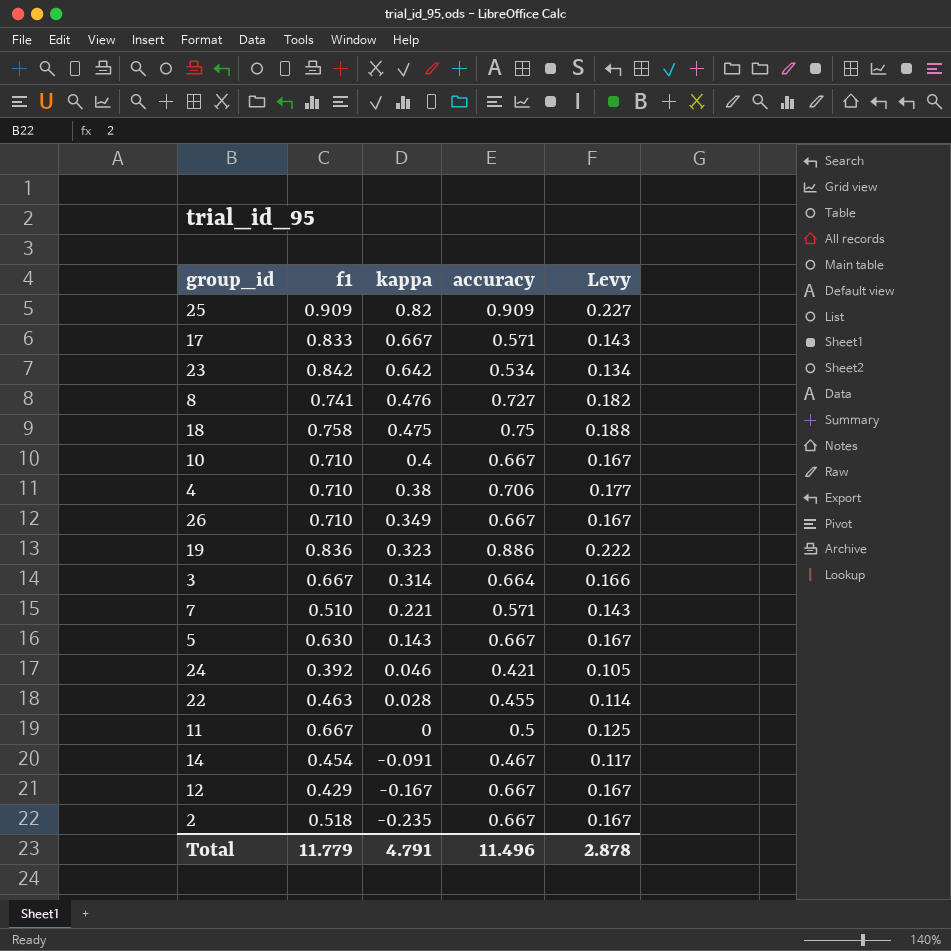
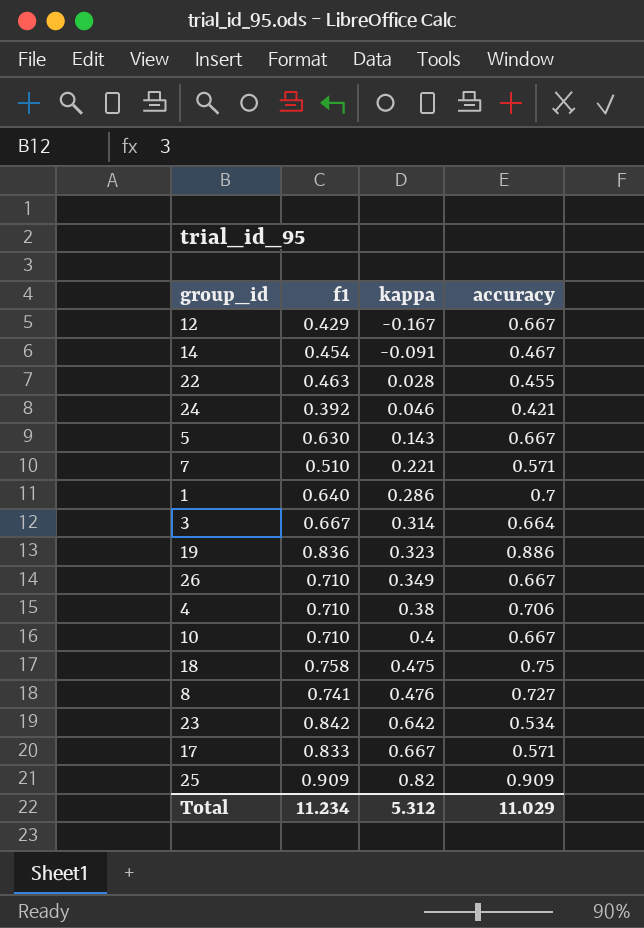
row order: kappa descending -> kappa ascending
column Levy | formula: [accuracy] * 0.25 -> none
row 11: 0.667 | 0 | 0.5 | 0.125 -> none
row 2: 0.518 | -0.235 | 0.667 | 0.167 -> none
row 1: none -> 0.640 | 0.286 | 0.7
Total | f1: 11.779 -> 11.234
Total | kappa: 4.791 -> 5.312
Total | accuracy: 11.496 -> 11.029

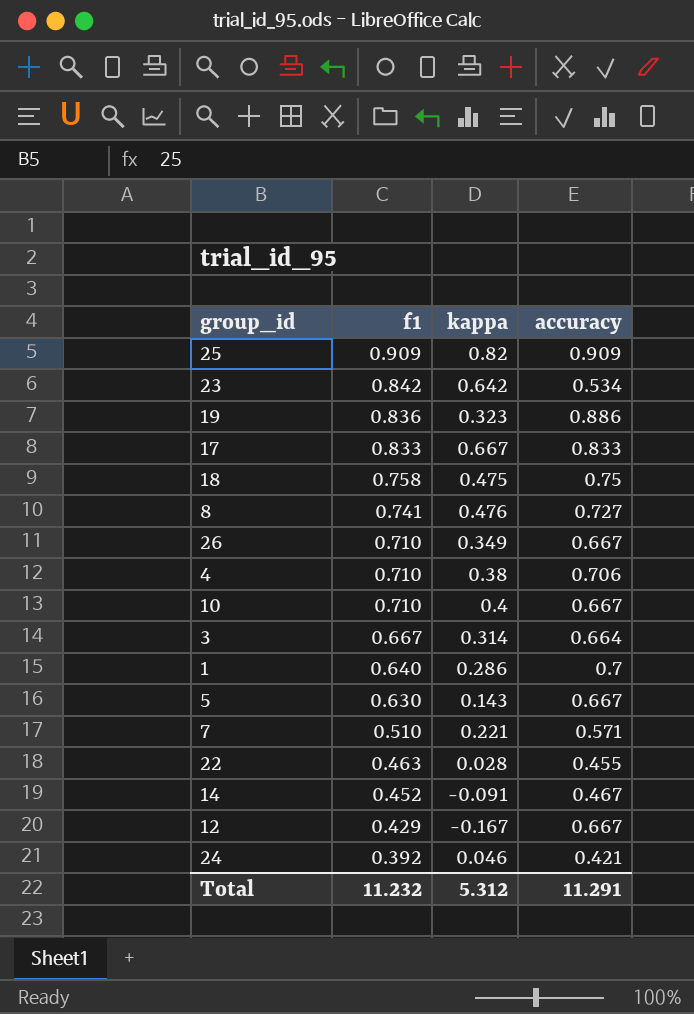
row order: kappa ascending -> f1 descending
17 | accuracy: 0.571 -> 0.833
14 | f1: 0.454 -> 0.452
Total | f1: 11.234 -> 11.232
Total | accuracy: 11.029 -> 11.291

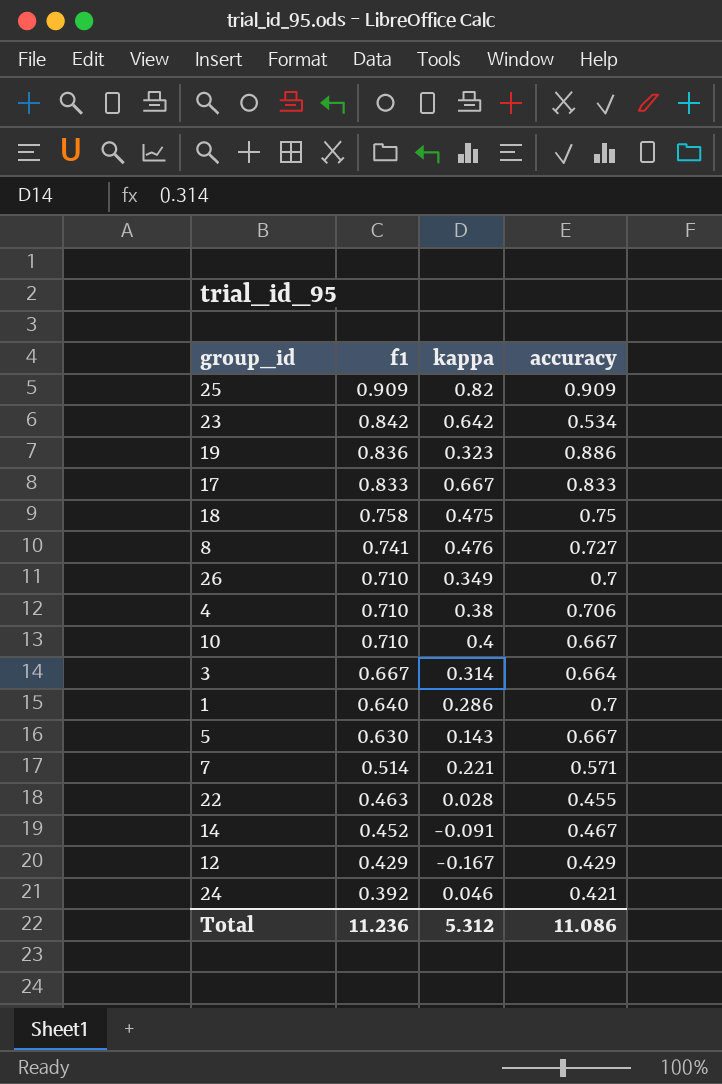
26 | accuracy: 0.667 -> 0.7
7 | f1: 0.510 -> 0.514
12 | accuracy: 0.667 -> 0.429
Total | f1: 11.232 -> 11.236
Total | accuracy: 11.291 -> 11.086

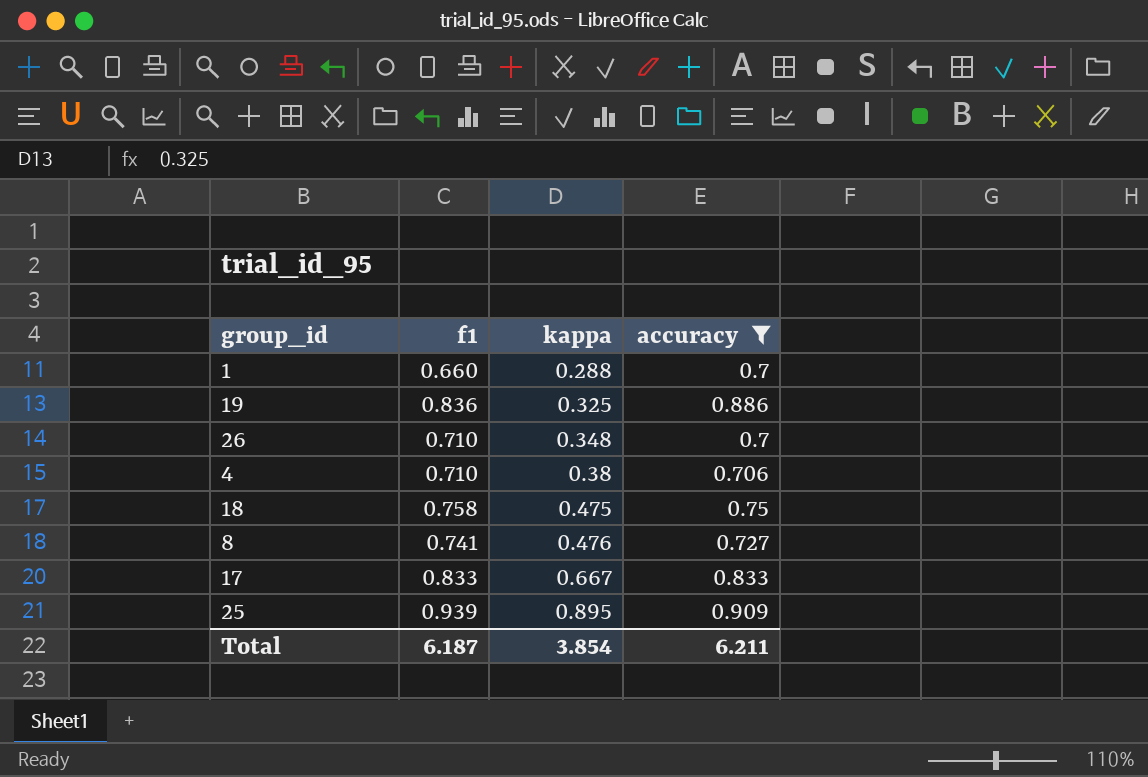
filter: none -> accuracy >= 0.7
row order: f1 descending -> kappa ascending
1 | f1: 0.640 -> 0.660
1 | kappa: 0.286 -> 0.288
19 | kappa: 0.323 -> 0.325
26 | kappa: 0.349 -> 0.348
25 | f1: 0.909 -> 0.939
25 | kappa: 0.82 -> 0.895
Total | f1: 11.236 -> 6.187
Total | kappa: 5.312 -> 3.854
Total | accuracy: 11.086 -> 6.211

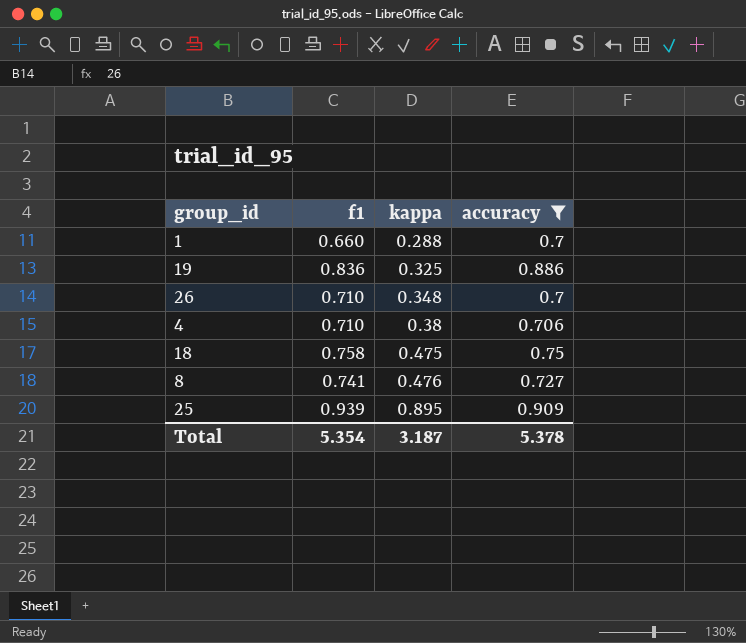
row 17: 0.833 | 0.667 | 0.833 -> none
Total | f1: 6.187 -> 5.354
Total | kappa: 3.854 -> 3.187
Total | accuracy: 6.211 -> 5.378

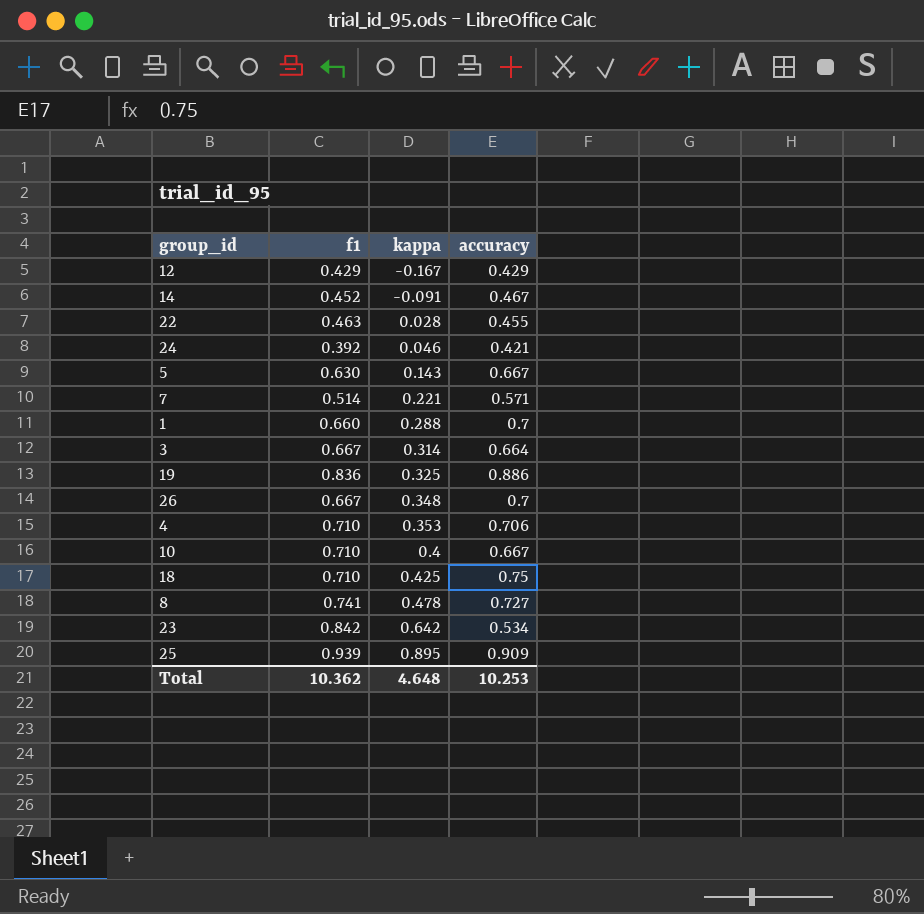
filter: accuracy >= 0.7 -> none
26 | f1: 0.710 -> 0.667
4 | kappa: 0.38 -> 0.353
18 | f1: 0.758 -> 0.710
18 | kappa: 0.475 -> 0.425
8 | kappa: 0.476 -> 0.478
Total | f1: 5.354 -> 10.362
Total | kappa: 3.187 -> 4.648
Total | accuracy: 5.378 -> 10.253

